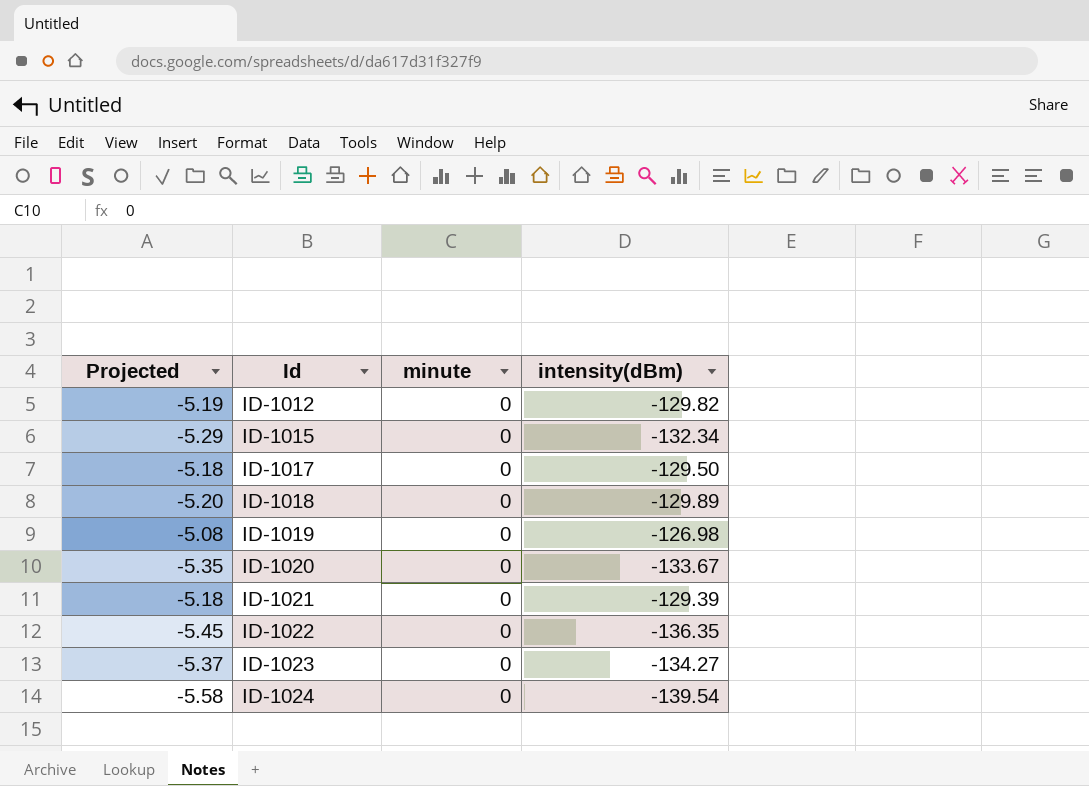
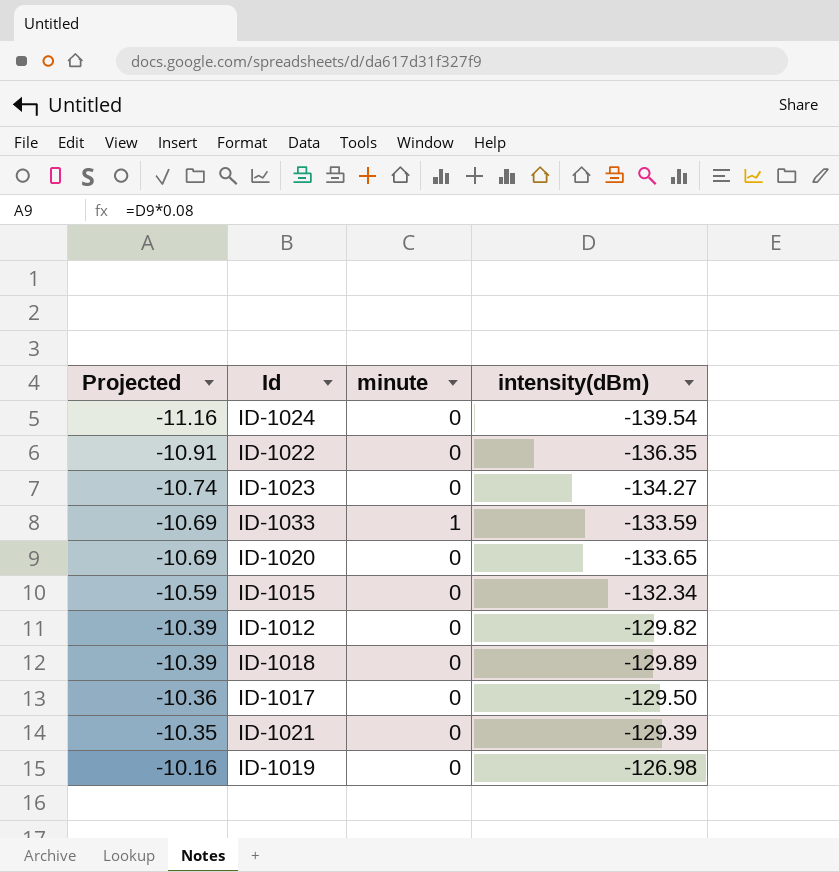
row order: Id ascending -> Projected ascending
column Projected | formula: [intensity(dBm)] * 0.04 -> [intensity(dBm)] * 0.08
row ID-1033: none -> -10.69 | 1 | -133.59
ID-1020 | intensity(dBm): -133.67 -> -133.65

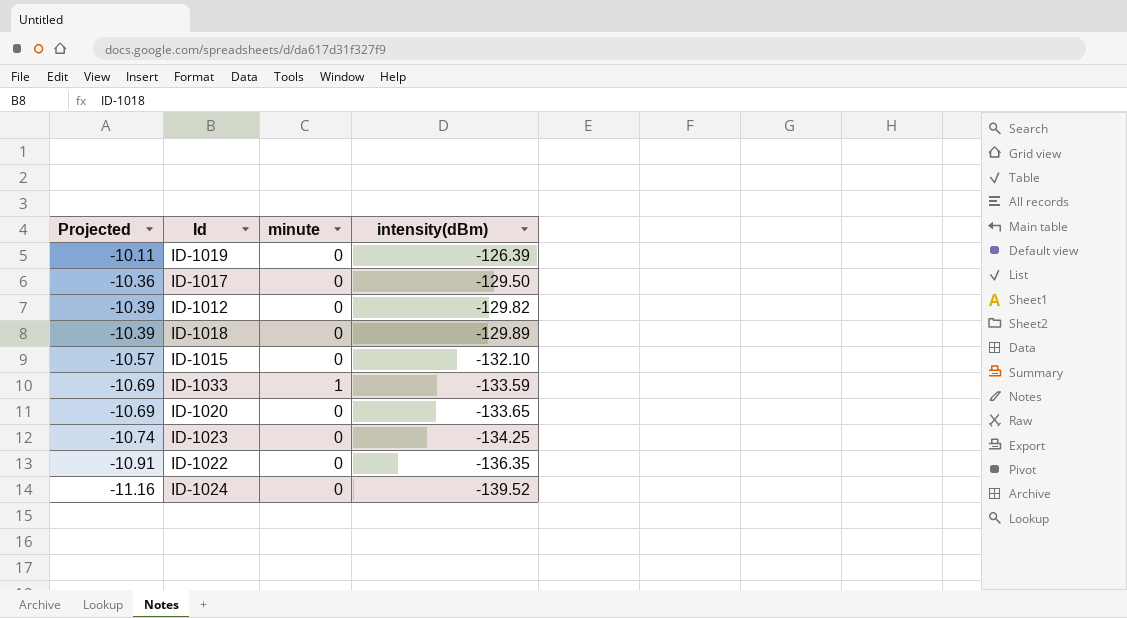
row order: Projected ascending -> Projected descending
row ID-1021: -10.35 | 0 | -129.39 -> none
ID-1019 | Projected: -10.16 -> -10.11
ID-1019 | intensity(dBm): -126.98 -> -126.39
ID-1015 | Projected: -10.59 -> -10.57
ID-1015 | intensity(dBm): -132.34 -> -132.10
ID-1023 | intensity(dBm): -134.27 -> -134.25
ID-1024 | intensity(dBm): -139.54 -> -139.52

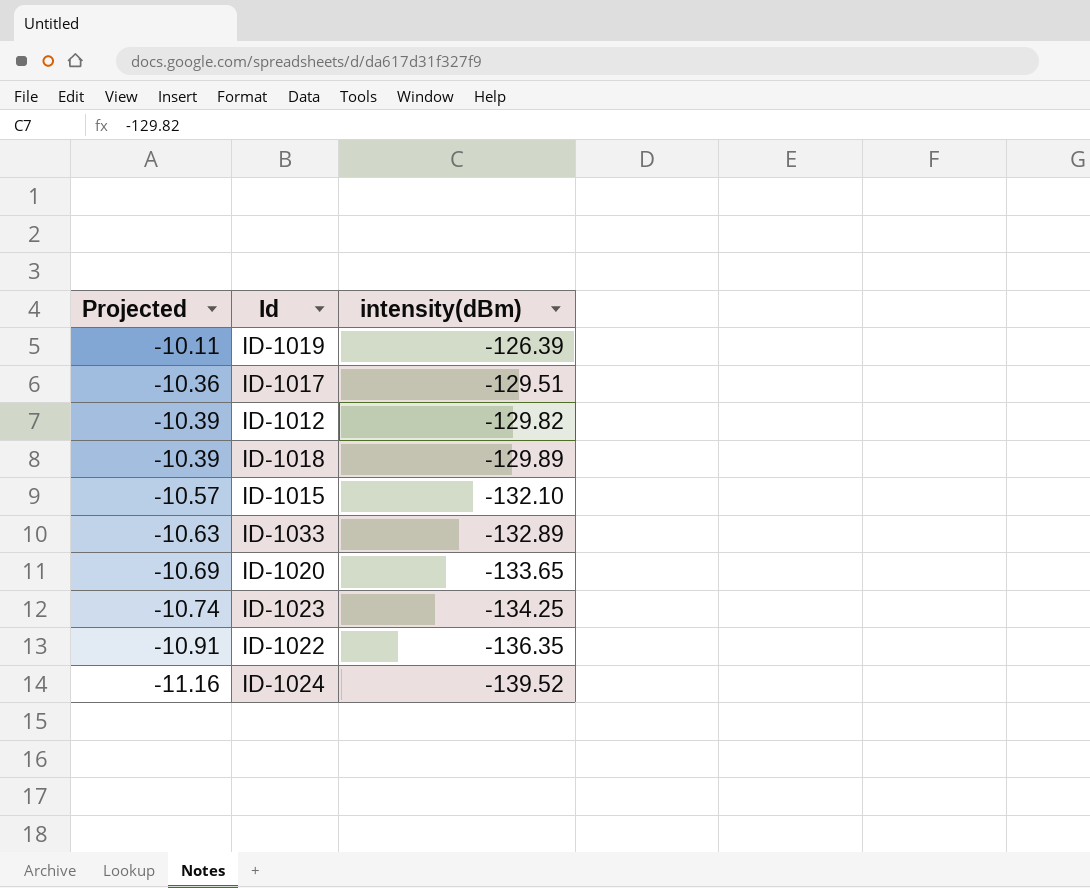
column minute | position: 3 -> none
ID-1017 | intensity(dBm): -129.50 -> -129.51
ID-1033 | Projected: -10.69 -> -10.63
ID-1033 | intensity(dBm): -133.59 -> -132.89

